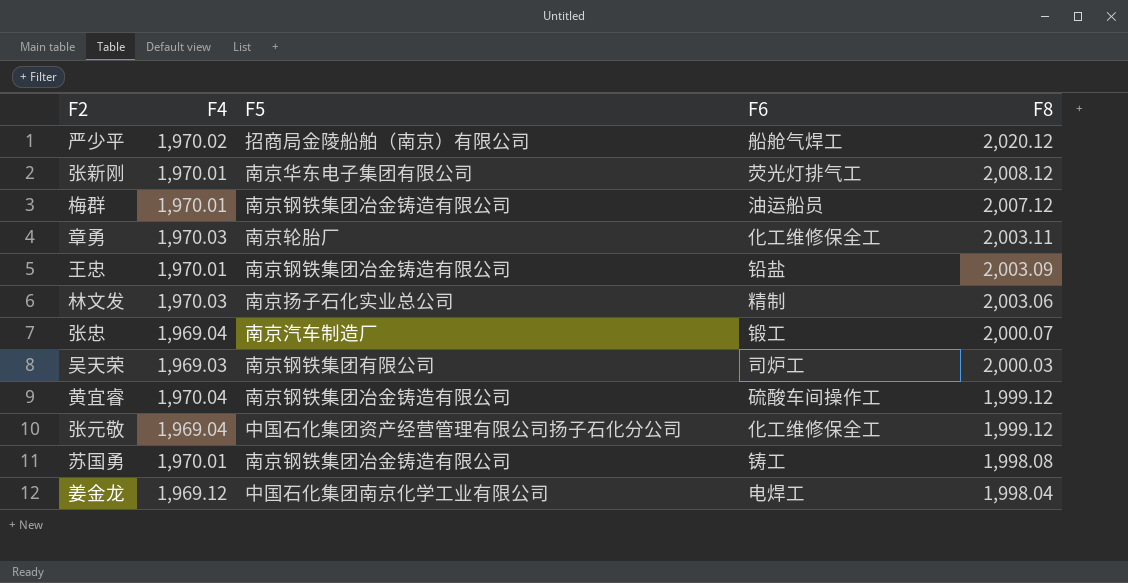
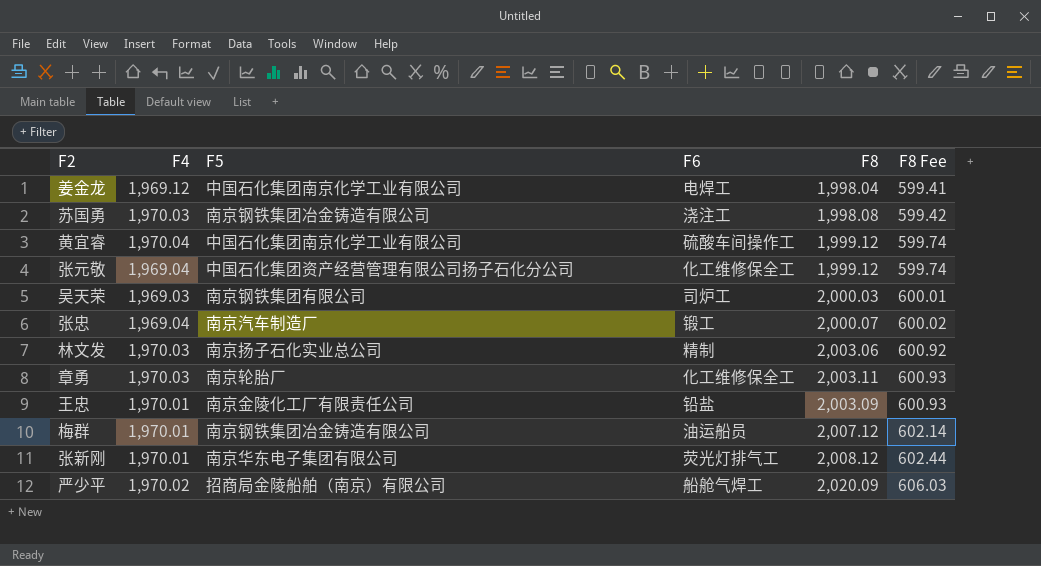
row order: F8 descending -> F8 Fee ascending
column F8 Fee | formula: none -> [F8] * 0.3
苏国勇 | F4: 1,970.01 -> 1,970.03
苏国勇 | F6: 铸工 -> 浇注工
黄宜睿 | F5: 南京钢铁集团冶金铸造有限公司 -> 中国石化集团南京化学工业有限公司
王忠 | F5: 南京钢铁集团冶金铸造有限公司 -> 南京金陵化工厂有限责任公司
严少平 | F8: 2,020.12 -> 2,020.09

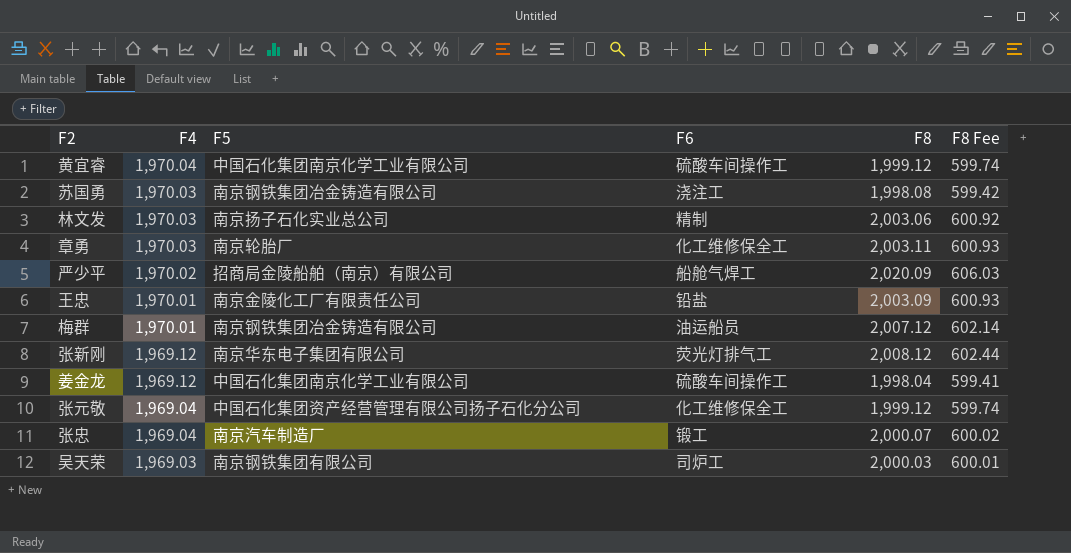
row order: F8 Fee ascending -> F4 descending
张新刚 | F4: 1,970.01 -> 1,969.12
姜金龙 | F6: 电焊工 -> 硫酸车间操作工

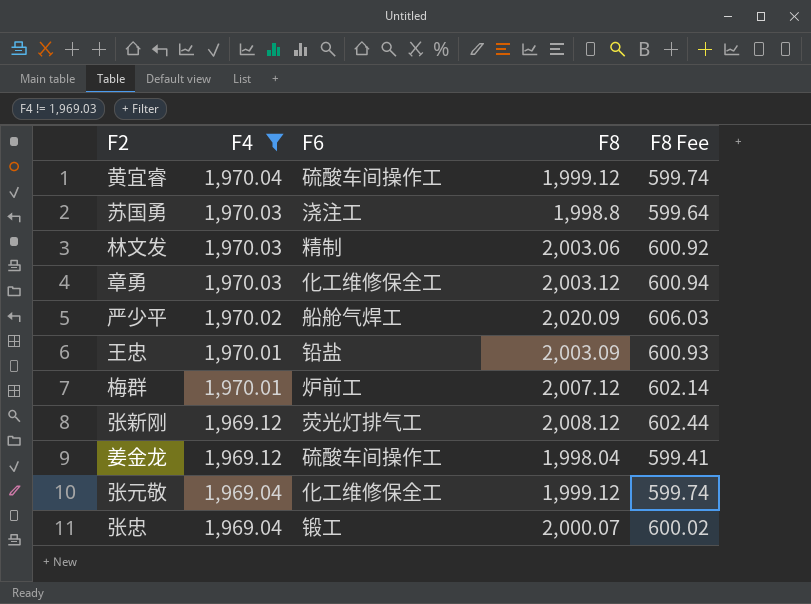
filter: none -> F4 != 1,969.03
column F5 | position: 3 -> none
苏国勇 | F8: 1,998.08 -> 1,998.8
苏国勇 | F8 Fee: 599.42 -> 599.64
章勇 | F8: 2,003.11 -> 2,003.12
章勇 | F8 Fee: 600.93 -> 600.94
梅群 | F6: 油运船员 -> 炉前工

